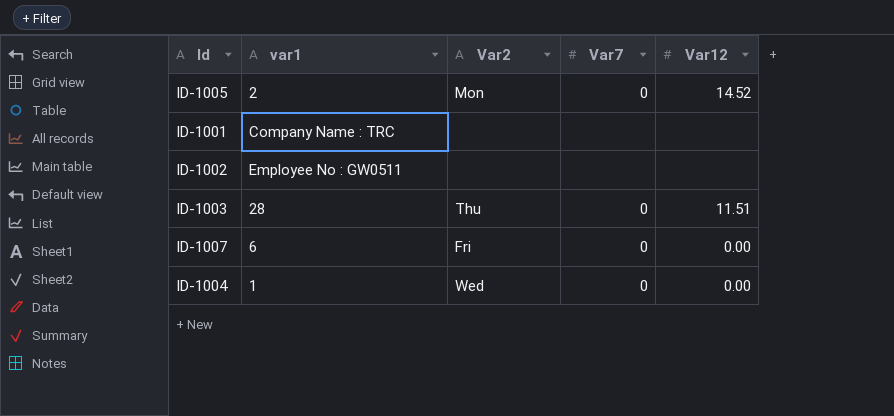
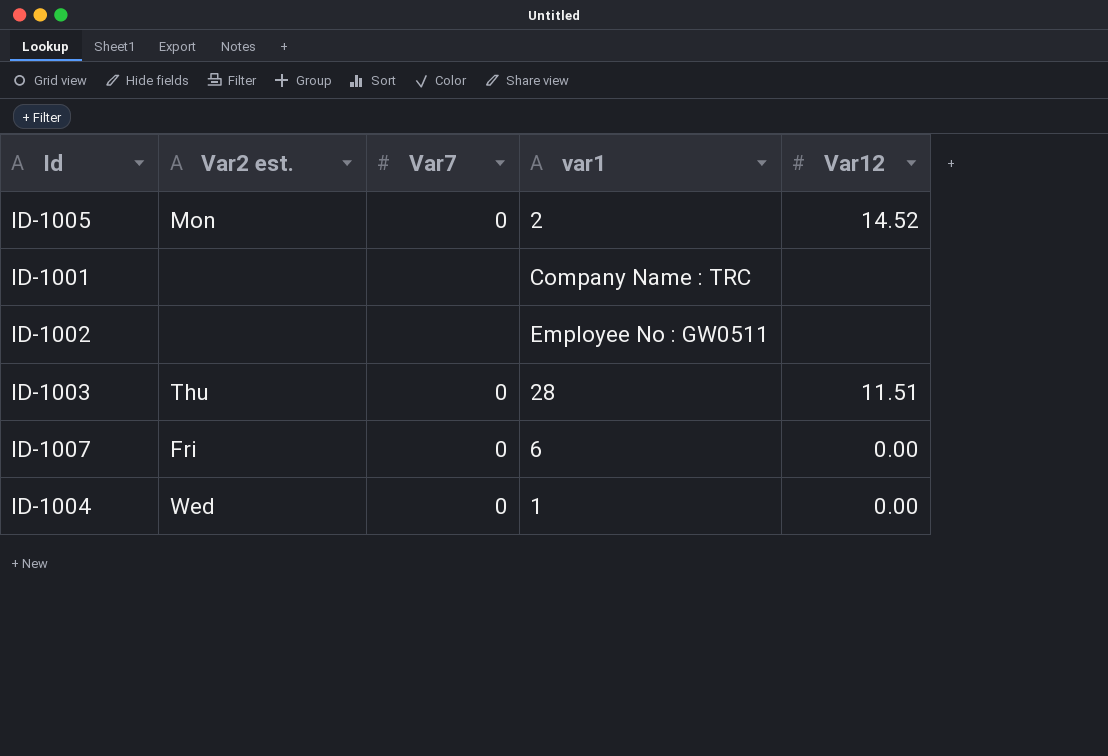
column name: Var2 -> Var2 est.
column var1 | position: 2 -> 4

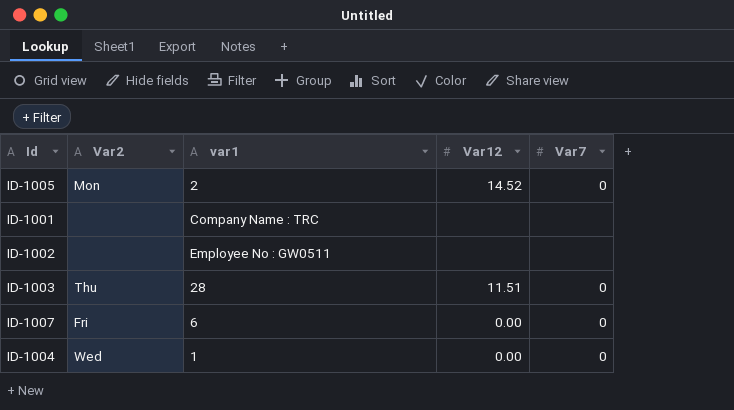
column name: Var2 est. -> Var2
column Var7 | position: 3 -> 5

